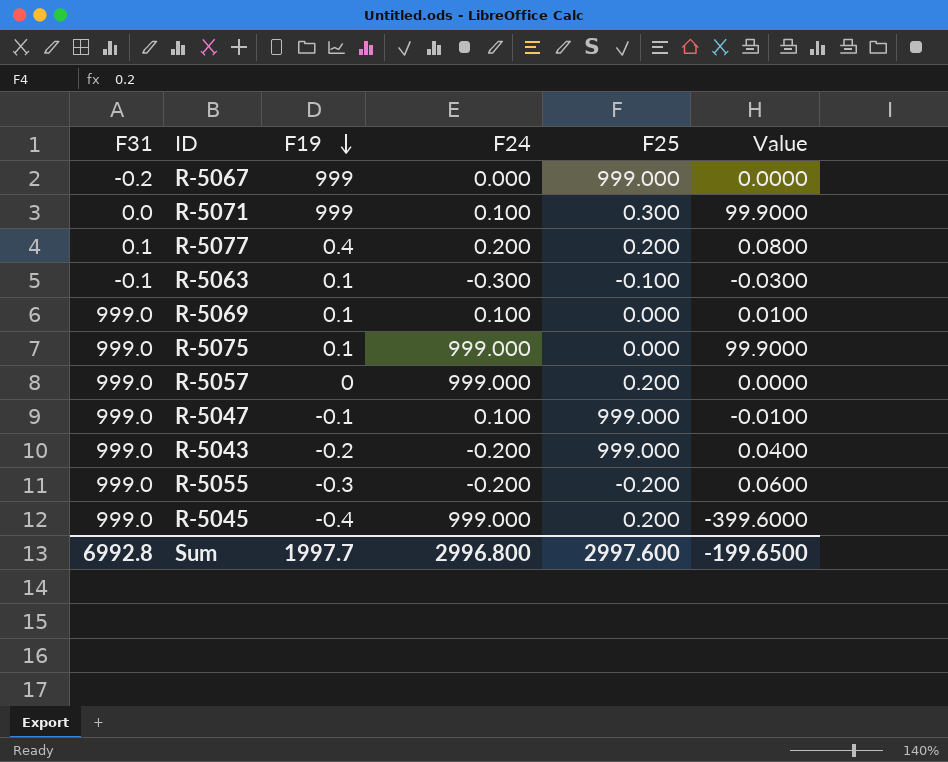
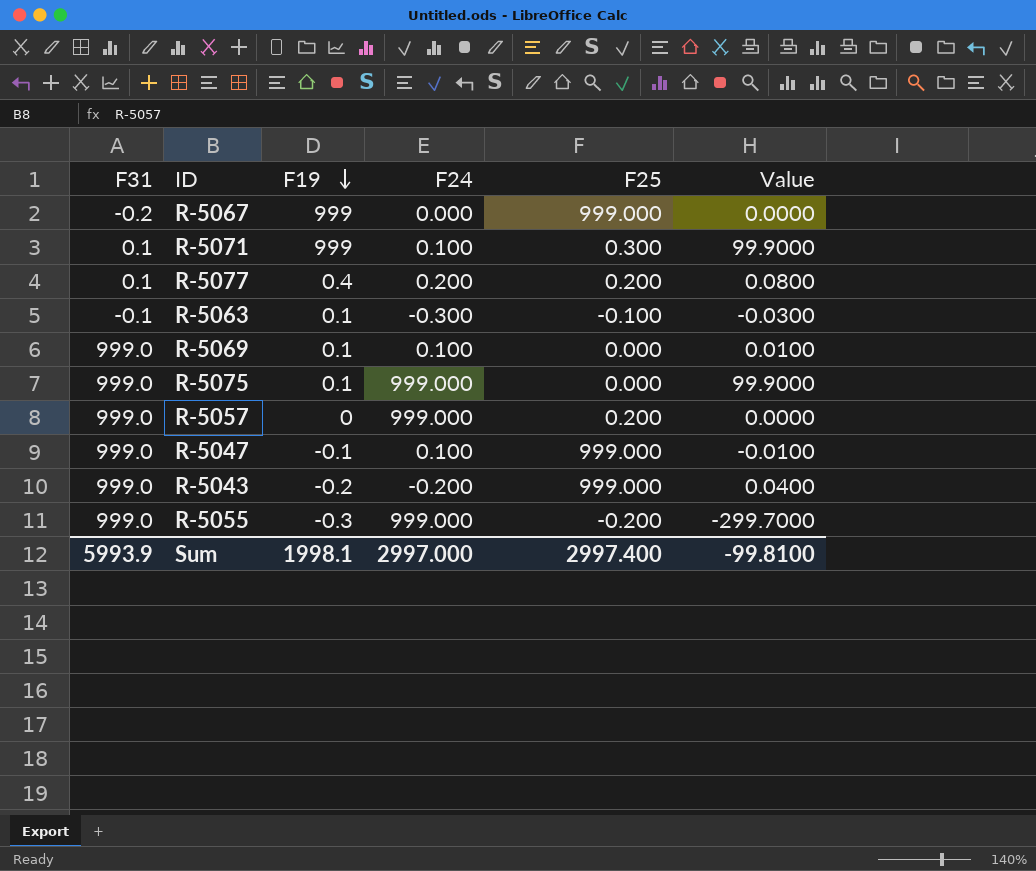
row R-5045: 999.0 | -0.4 | 999.000 | 0.200 | -399.6000 -> none
R-5071 | F31: 0.0 -> 0.1
R-5055 | F24: -0.200 -> 999.000
R-5055 | Value: 0.0600 -> -299.7000
Sum | F31: 6992.8 -> 5993.9
Sum | F19: 1997.7 -> 1998.1
Sum | F24: 2996.800 -> 2997.000
Sum | F25: 2997.600 -> 2997.400
Sum | Value: -199.6500 -> -99.8100

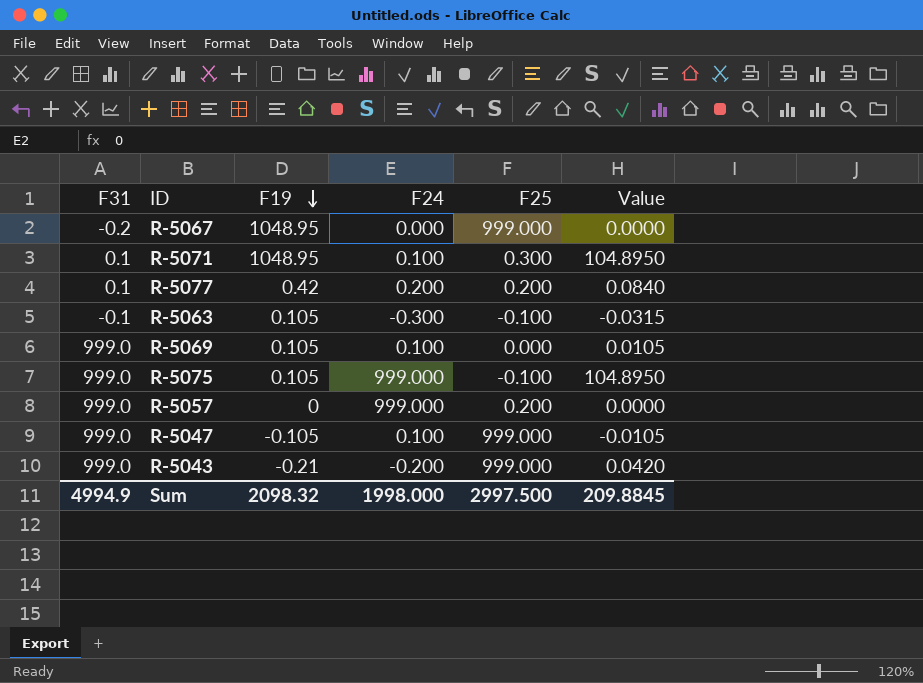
row R-5055: 999.0 | -0.3 | 999.000 | -0.200 | -299.7000 -> none
R-5067 | F19: 999 -> 1048.95
R-5071 | F19: 999 -> 1048.95
R-5071 | Value: 99.9000 -> 104.8950
R-5077 | F19: 0.4 -> 0.42
R-5077 | Value: 0.0800 -> 0.0840
R-5063 | F19: 0.1 -> 0.105
R-5063 | Value: -0.0300 -> -0.0315
R-5069 | F19: 0.1 -> 0.105
R-5069 | Value: 0.0100 -> 0.0105
R-5075 | F19: 0.1 -> 0.105
R-5075 | F25: 0.000 -> -0.100
R-5075 | Value: 99.9000 -> 104.8950
R-5047 | F19: -0.1 -> -0.105
R-5047 | Value: -0.0100 -> -0.0105
R-5043 | F19: -0.2 -> -0.21
R-5043 | Value: 0.0400 -> 0.0420
Sum | F31: 5993.9 -> 4994.9
Sum | F19: 1998.1 -> 2098.32
Sum | F24: 2997.000 -> 1998.000
Sum | F25: 2997.400 -> 2997.500
Sum | Value: -99.8100 -> 209.8845

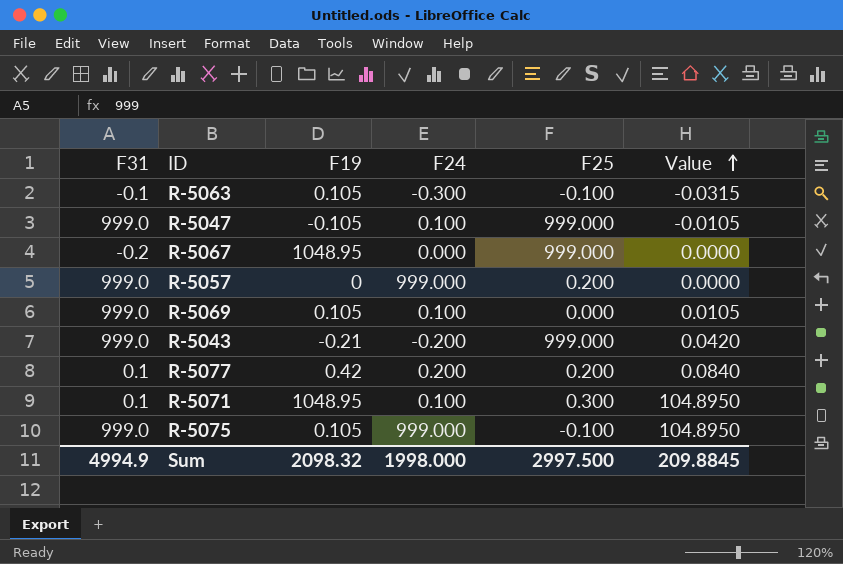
row order: F19 descending -> Value ascending

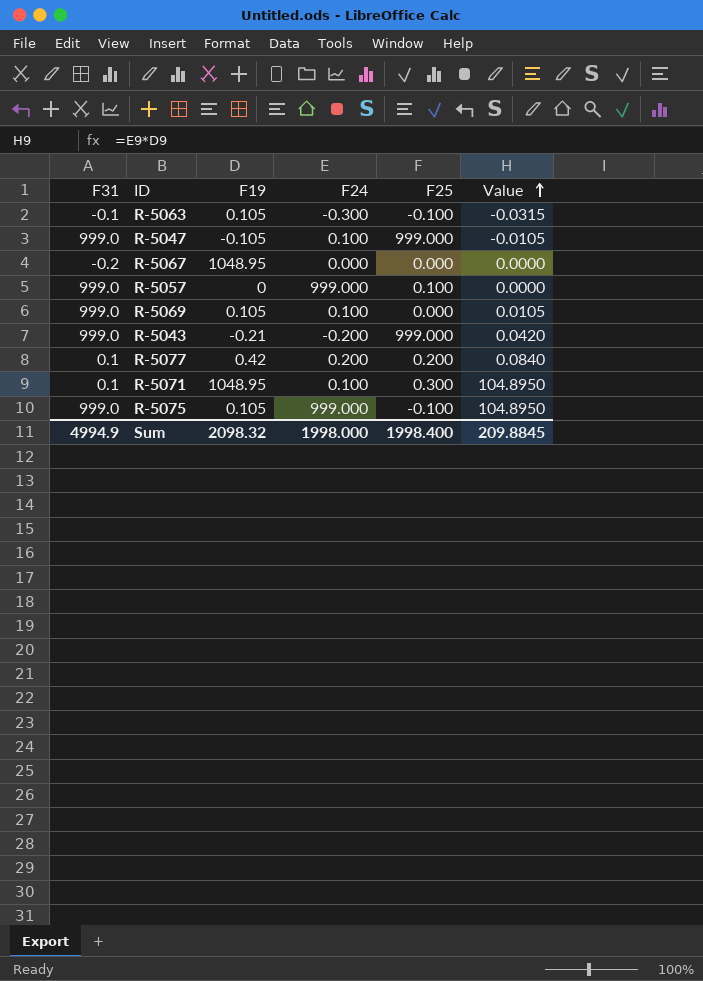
R-5067 | F25: 999.000 -> 0.000
R-5057 | F25: 0.200 -> 0.100
Sum | F25: 2997.500 -> 1998.400

